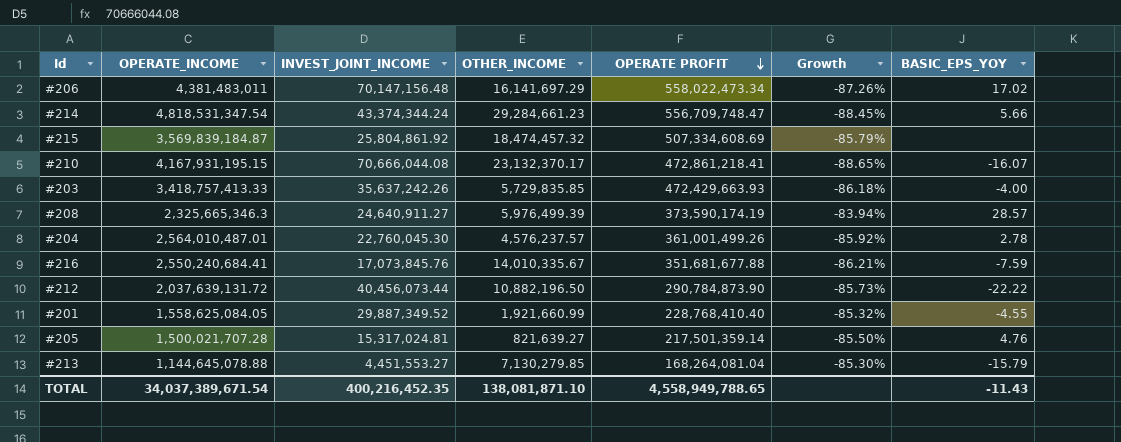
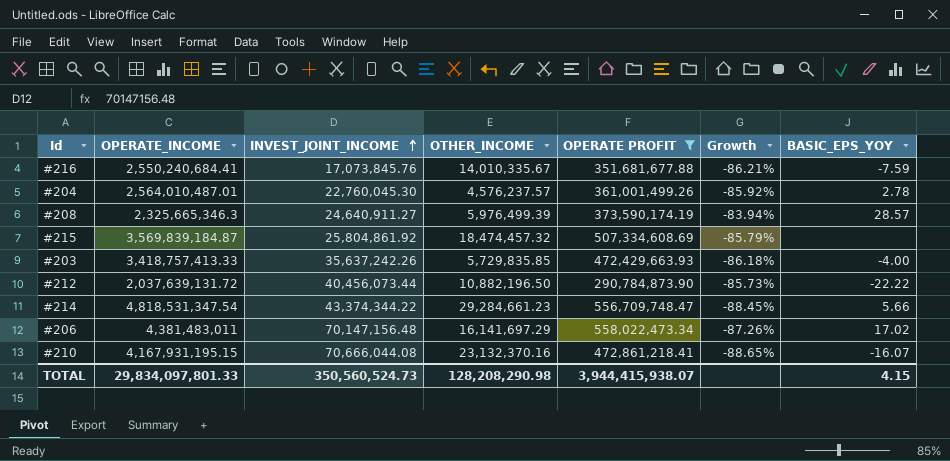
filter: none -> OPERATE PROFIT >= 290,784,873.90
row order: OPERATE PROFIT descending -> INVEST_JOINT_INCOME ascending
#214 | INVEST_JOINT_INCOME: 43,374,344.24 -> 43,374,344.22
#210 | OTHER_INCOME: 23,132,370.17 -> 23,132,370.16
TOTAL | OPERATE_INCOME: 34,037,389,671.54 -> 29,834,097,801.33
TOTAL | INVEST_JOINT_INCOME: 400,216,452.35 -> 350,560,524.73
TOTAL | OTHER_INCOME: 138,081,871.10 -> 128,208,290.98
TOTAL | OPERATE PROFIT: 4,558,949,788.65 -> 3,944,415,938.07
TOTAL | BASIC_EPS_YOY: -11.43 -> 4.15

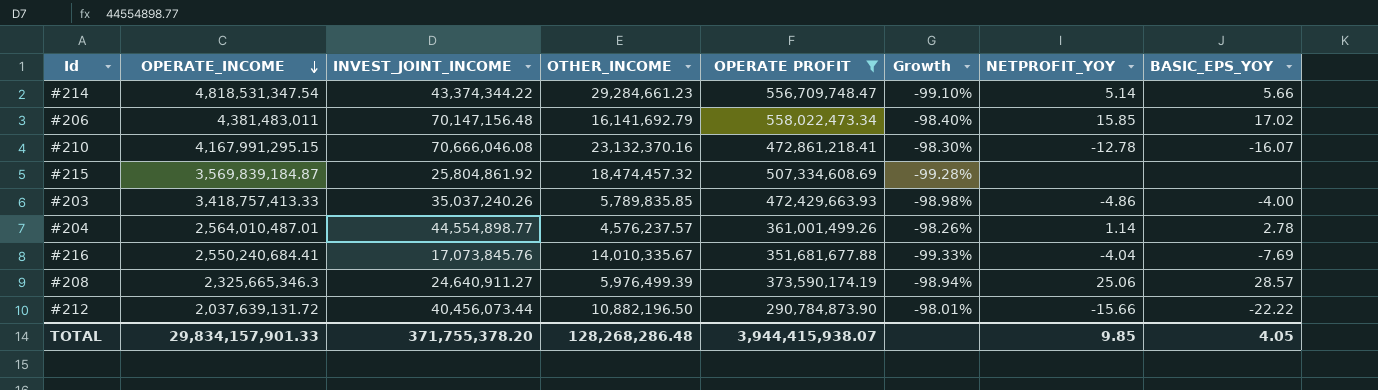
row order: INVEST_JOINT_INCOME ascending -> OPERATE_INCOME descending
column Growth | formula: ([OPERATE PROFIT] - [OPERATE_INCOME]) / [OPERATE_INCOME] -> ([INVEST_JOINT_INCOME] - [OPERATE_INCOME]) / [OPERATE_INCOME]
column NETPROFIT_YOY | position: none -> 7
#206 | OTHER_INCOME: 16,141,697.29 -> 16,141,692.79
#210 | OPERATE_INCOME: 4,167,931,195.15 -> 4,167,991,295.15
#210 | INVEST_JOINT_INCOME: 70,666,044.08 -> 70,666,046.08
#203 | INVEST_JOINT_INCOME: 35,637,242.26 -> 35,037,240.26
#203 | OTHER_INCOME: 5,729,835.85 -> 5,789,835.85
#204 | INVEST_JOINT_INCOME: 22,760,045.30 -> 44,554,898.77
#216 | BASIC_EPS_YOY: -7.59 -> -7.69
TOTAL | OPERATE_INCOME: 29,834,097,801.33 -> 29,834,157,901.33
TOTAL | INVEST_JOINT_INCOME: 350,560,524.73 -> 371,755,378.20
TOTAL | OTHER_INCOME: 128,208,290.98 -> 128,268,286.48
TOTAL | BASIC_EPS_YOY: 4.15 -> 4.05

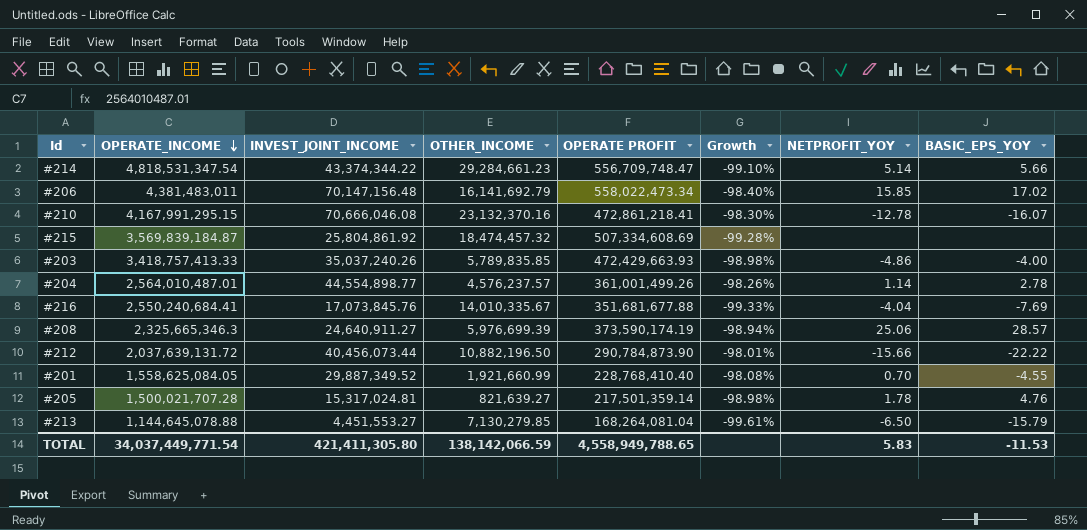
filter: OPERATE PROFIT >= 290,784,873.90 -> none
#208 | OTHER_INCOME: 5,976,499.39 -> 5,976,699.39
TOTAL | OPERATE_INCOME: 29,834,157,901.33 -> 34,037,449,771.54
TOTAL | INVEST_JOINT_INCOME: 371,755,378.20 -> 421,411,305.80
TOTAL | OTHER_INCOME: 128,268,286.48 -> 138,142,066.59
TOTAL | OPERATE PROFIT: 3,944,415,938.07 -> 4,558,949,788.65
TOTAL | NETPROFIT_YOY: 9.85 -> 5.83
TOTAL | BASIC_EPS_YOY: 4.05 -> -11.53

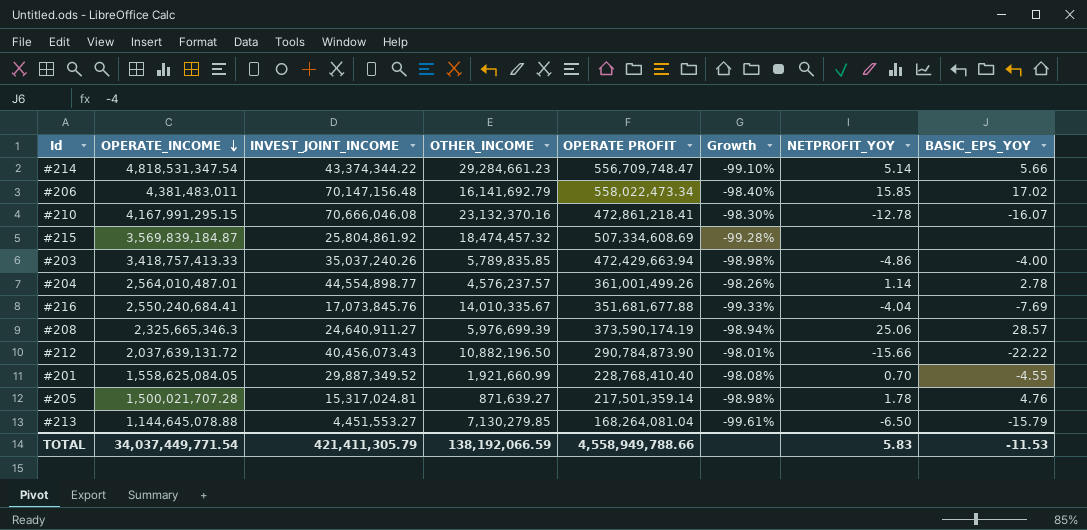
#203 | OPERATE PROFIT: 472,429,663.93 -> 472,429,663.94
#212 | INVEST_JOINT_INCOME: 40,456,073.44 -> 40,456,073.43
#205 | OTHER_INCOME: 821,639.27 -> 871,639.27
TOTAL | INVEST_JOINT_INCOME: 421,411,305.80 -> 421,411,305.79
TOTAL | OTHER_INCOME: 138,142,066.59 -> 138,192,066.59
TOTAL | OPERATE PROFIT: 4,558,949,788.65 -> 4,558,949,788.66

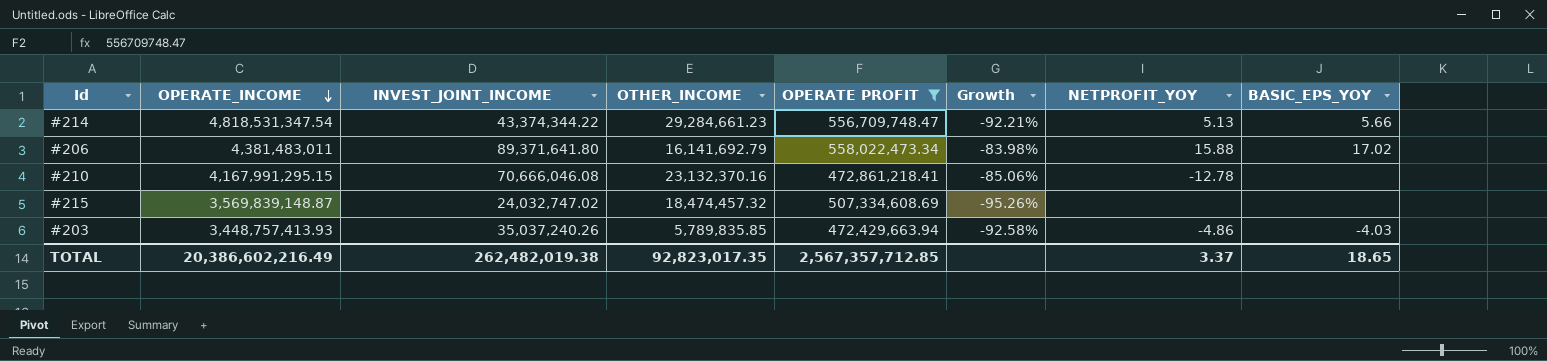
filter: none -> OPERATE PROFIT >= 472,429,663.94
column Growth | formula: ([INVEST_JOINT_INCOME] - [OPERATE_INCOME]) / [OPERATE_INCOME] -> ([INVEST_JOINT_INCOME] - [OPERATE PROFIT]) / [OPERATE PROFIT]
#214 | NETPROFIT_YOY: 5.14 -> 5.13
#206 | INVEST_JOINT_INCOME: 70,147,156.48 -> 89,371,641.80
#206 | NETPROFIT_YOY: 15.85 -> 15.88
#210 | BASIC_EPS_YOY: -16.07 -> none
#215 | OPERATE_INCOME: 3,569,839,184.87 -> 3,569,839,148.87
#215 | INVEST_JOINT_INCOME: 25,804,861.92 -> 24,032,747.02
#203 | OPERATE_INCOME: 3,418,757,413.33 -> 3,448,757,413.93
#203 | BASIC_EPS_YOY: -4.00 -> -4.03
TOTAL | OPERATE_INCOME: 34,037,449,771.54 -> 20,386,602,216.49
TOTAL | INVEST_JOINT_INCOME: 421,411,305.79 -> 262,482,019.38
TOTAL | OTHER_INCOME: 138,192,066.59 -> 92,823,017.35
TOTAL | OPERATE PROFIT: 4,558,949,788.66 -> 2,567,357,712.85
TOTAL | NETPROFIT_YOY: 5.83 -> 3.37
TOTAL | BASIC_EPS_YOY: -11.53 -> 18.65

